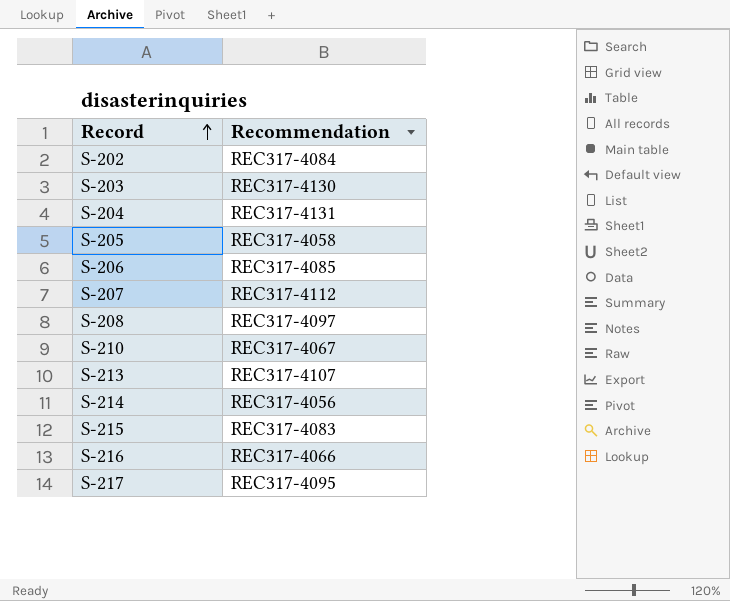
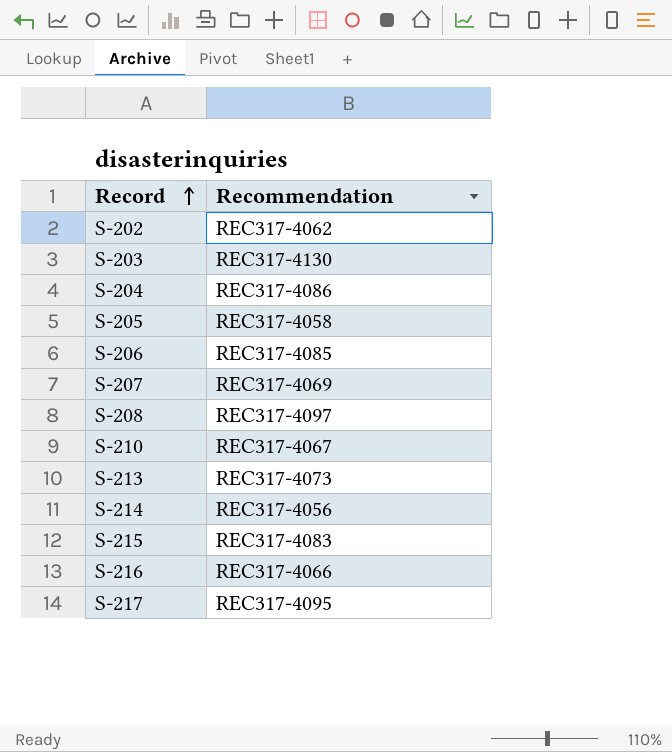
S-202 | Recommendation: REC317-4084 -> REC317-4062
S-204 | Recommendation: REC317-4131 -> REC317-4086
S-207 | Recommendation: REC317-4112 -> REC317-4069
S-213 | Recommendation: REC317-4107 -> REC317-4073

